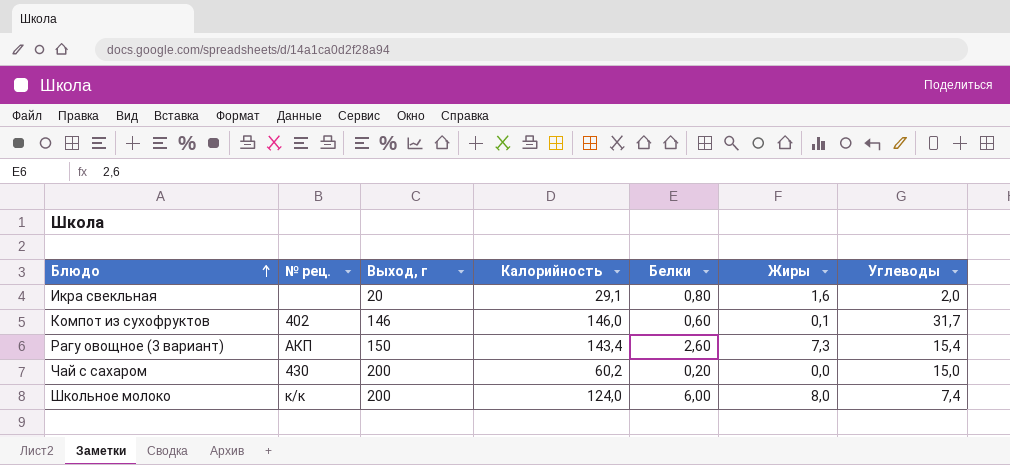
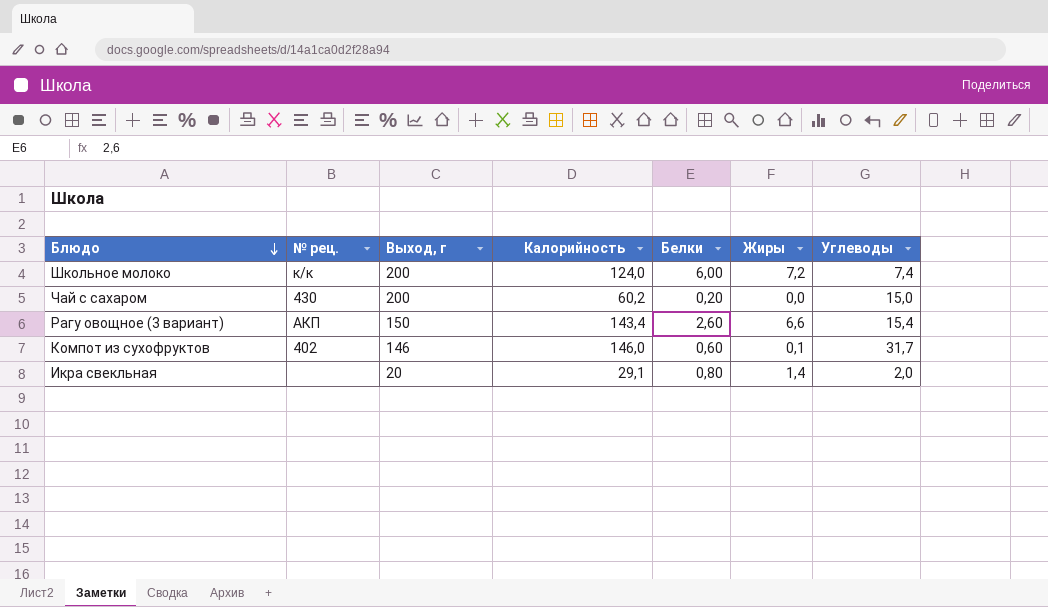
row order: Блюдо ascending -> Блюдо descending
Школьное молоко | Жиры: 8,0 -> 7,2
Рагу овощное (3 вариант) | Жиры: 7,3 -> 6,6
Икра свекльная | Жиры: 1,6 -> 1,4

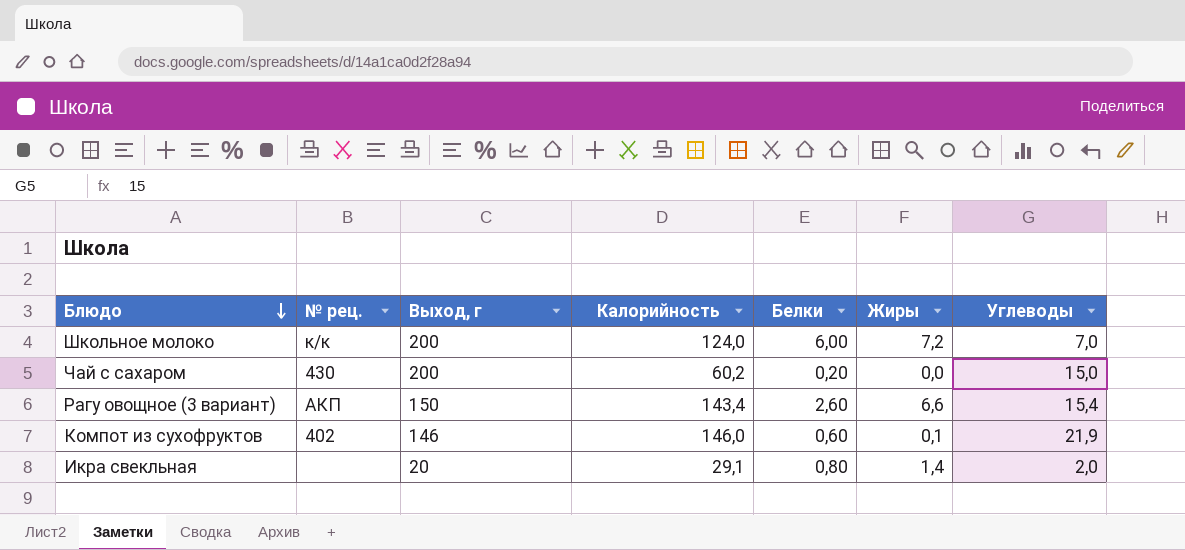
Школьное молоко | Углеводы: 7,4 -> 7,0
Компот из сухофруктов | Углеводы: 31,7 -> 21,9

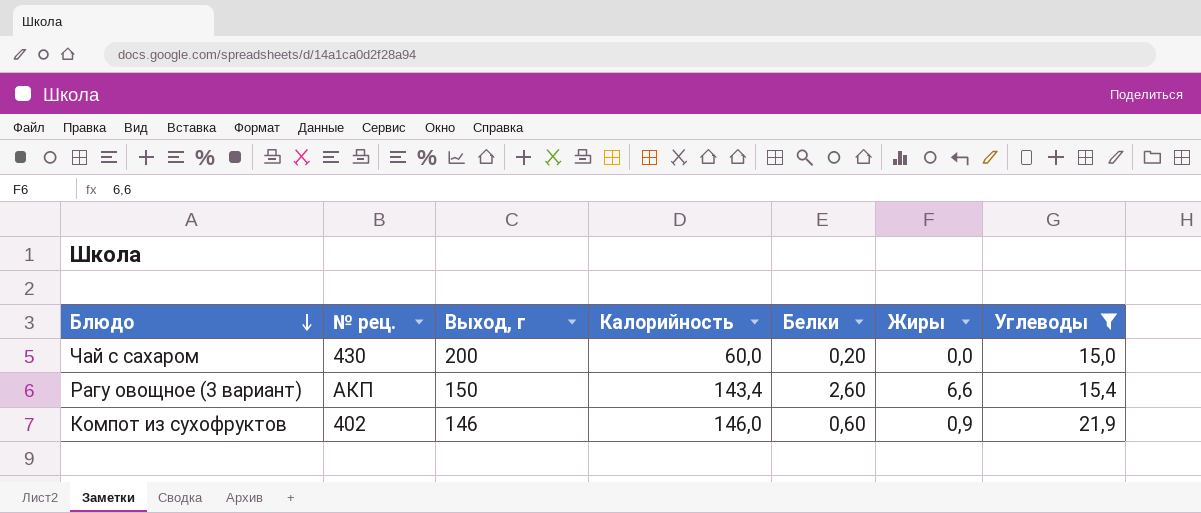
filter: none -> Углеводы >= 15,0
Чай с сахаром | Калорийность: 60,2 -> 60,0
Компот из сухофруктов | Жиры: 0,1 -> 0,9

